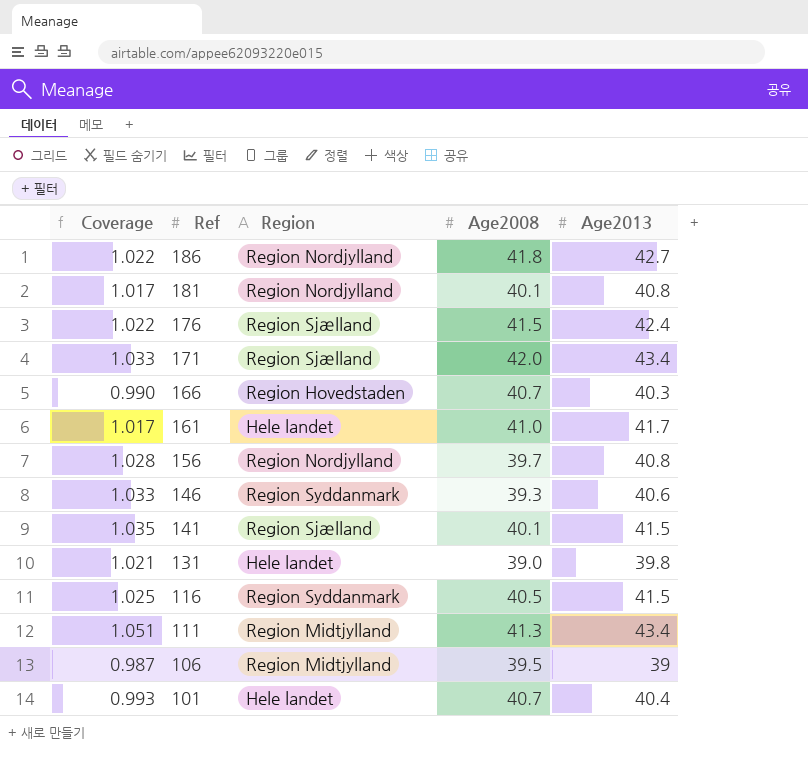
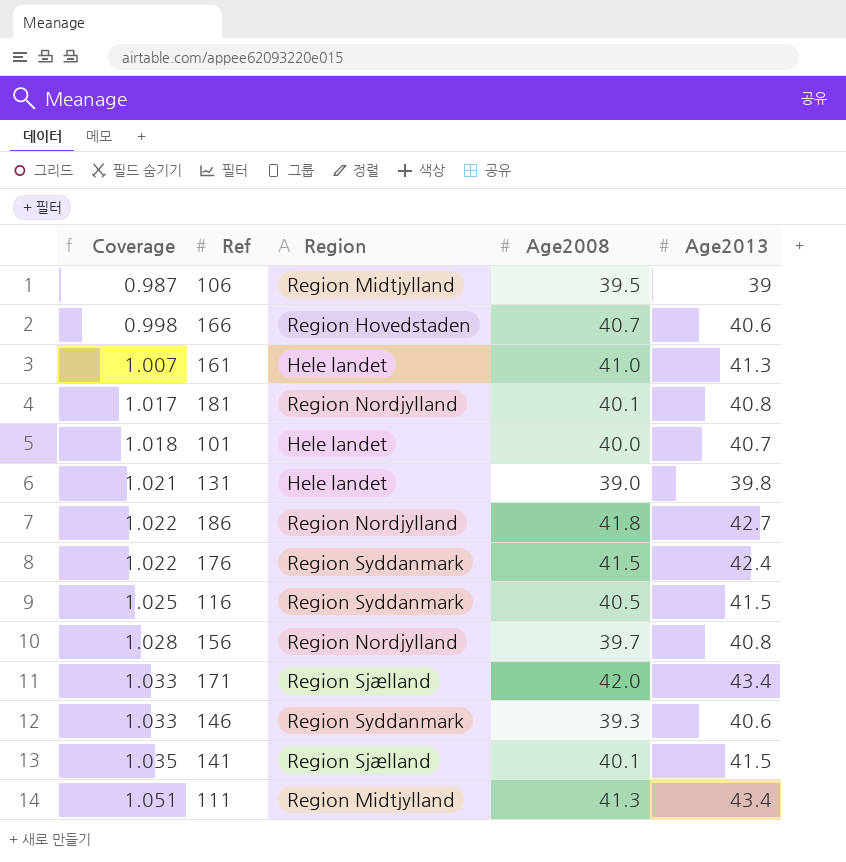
row order: Ref descending -> Coverage ascending
166 | Coverage: 0.990 -> 0.998
166 | Age2013: 40.3 -> 40.6
161 | Coverage: 1.017 -> 1.007
161 | Age2013: 41.7 -> 41.3
101 | Coverage: 0.993 -> 1.018
101 | Age2008: 40.7 -> 40.0
101 | Age2013: 40.4 -> 40.7
176 | Region: Region Sjælland -> Region Syddanmark

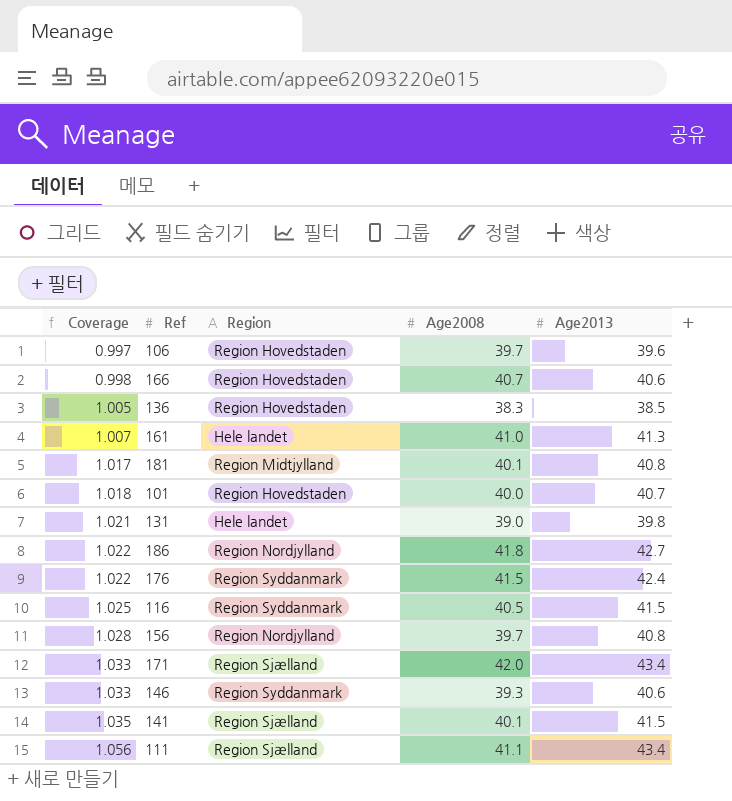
106 | Coverage: 0.987 -> 0.997
106 | Region: Region Midtjylland -> Region Hovedstaden
106 | Age2008: 39.5 -> 39.7
106 | Age2013: 39 -> 39.6
row 136: none -> 1.005 | Region Hovedstaden | 38.3 | 38.5
181 | Region: Region Nordjylland -> Region Midtjylland
101 | Region: Hele landet -> Region Hovedstaden
111 | Coverage: 1.051 -> 1.056
111 | Region: Region Midtjylland -> Region Sjælland
111 | Age2008: 41.3 -> 41.1

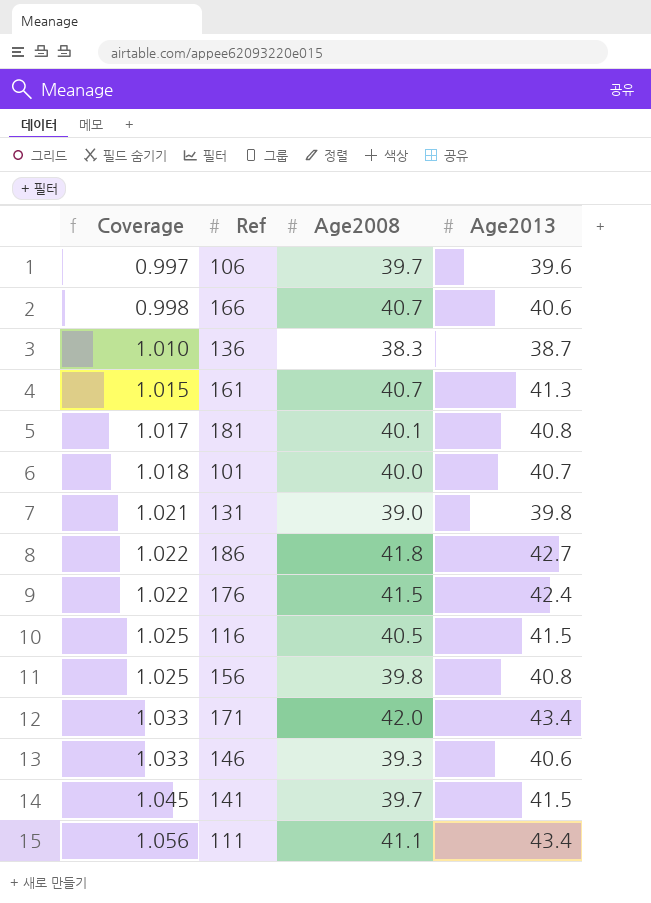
column Region | position: 3 -> none
136 | Coverage: 1.005 -> 1.010
136 | Age2013: 38.5 -> 38.7
161 | Coverage: 1.007 -> 1.015
161 | Age2008: 41.0 -> 40.7
156 | Coverage: 1.028 -> 1.025
156 | Age2008: 39.7 -> 39.8
141 | Coverage: 1.035 -> 1.045
141 | Age2008: 40.1 -> 39.7

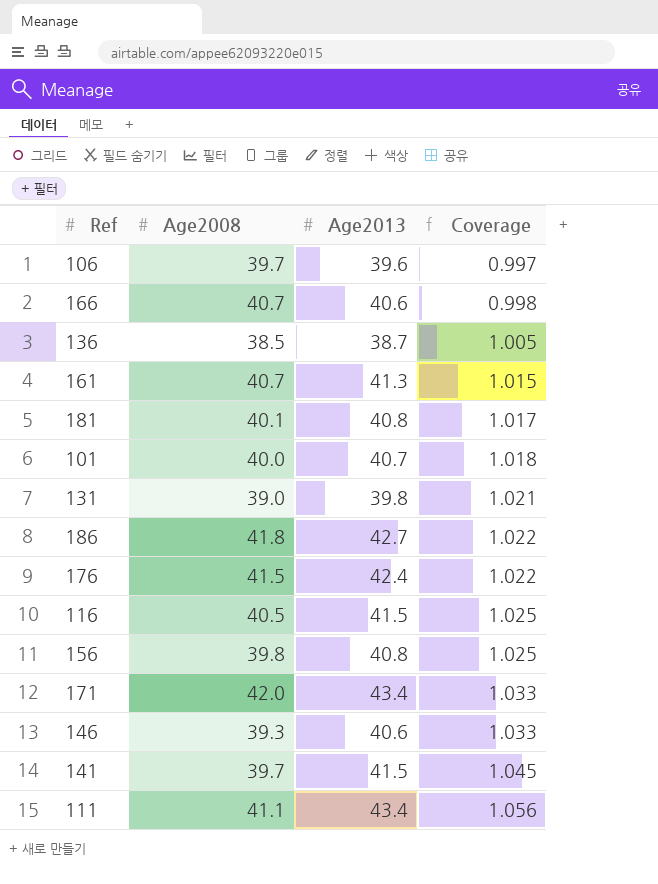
column Coverage | position: 1 -> 4
136 | Age2008: 38.3 -> 38.5
136 | Coverage: 1.010 -> 1.005

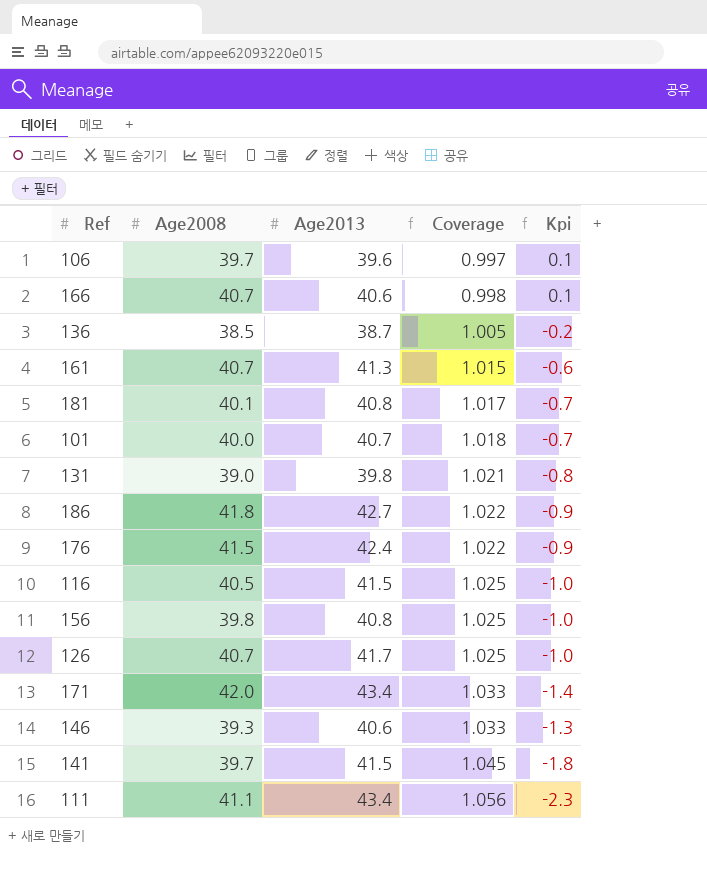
column Kpi | formula: none -> [Age2008] - [Age2013]
row 126: none -> 40.7 | 41.7 | 1.025 | -1.0

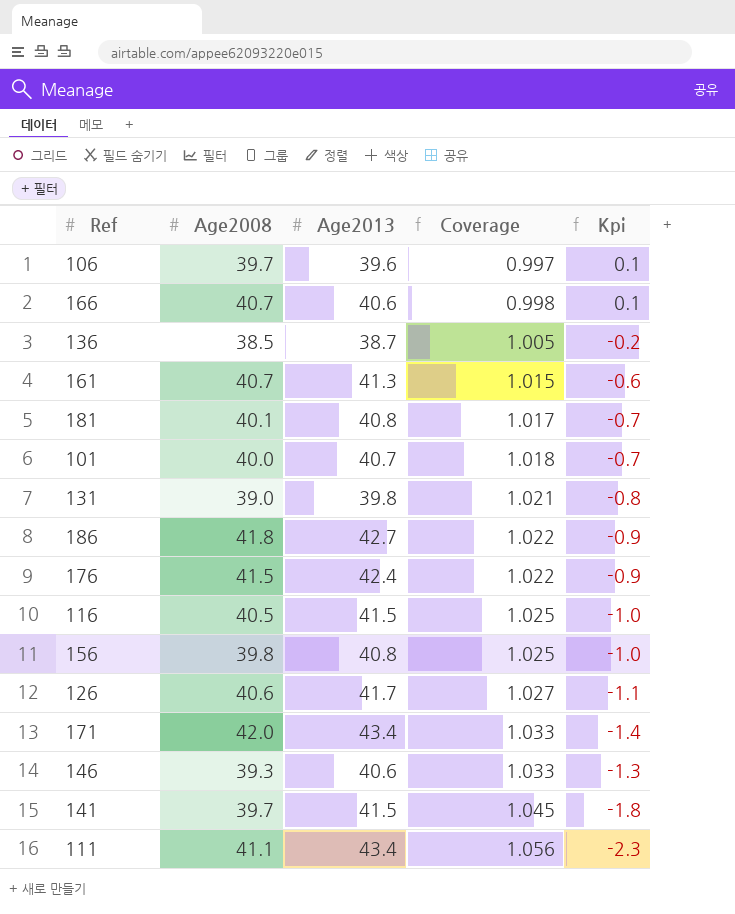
126 | Age2008: 40.7 -> 40.6
126 | Coverage: 1.025 -> 1.027
126 | Kpi: -1.0 -> -1.1

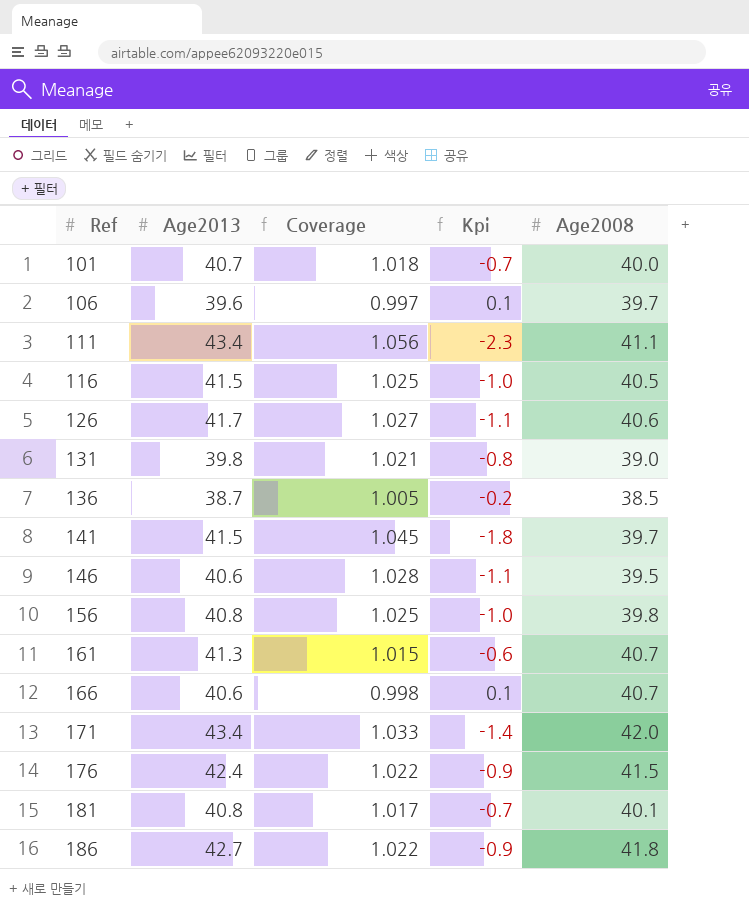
row order: Coverage ascending -> Ref ascending
column Age2008 | position: 2 -> 5
146 | Coverage: 1.033 -> 1.028
146 | Kpi: -1.3 -> -1.1
146 | Age2008: 39.3 -> 39.5

